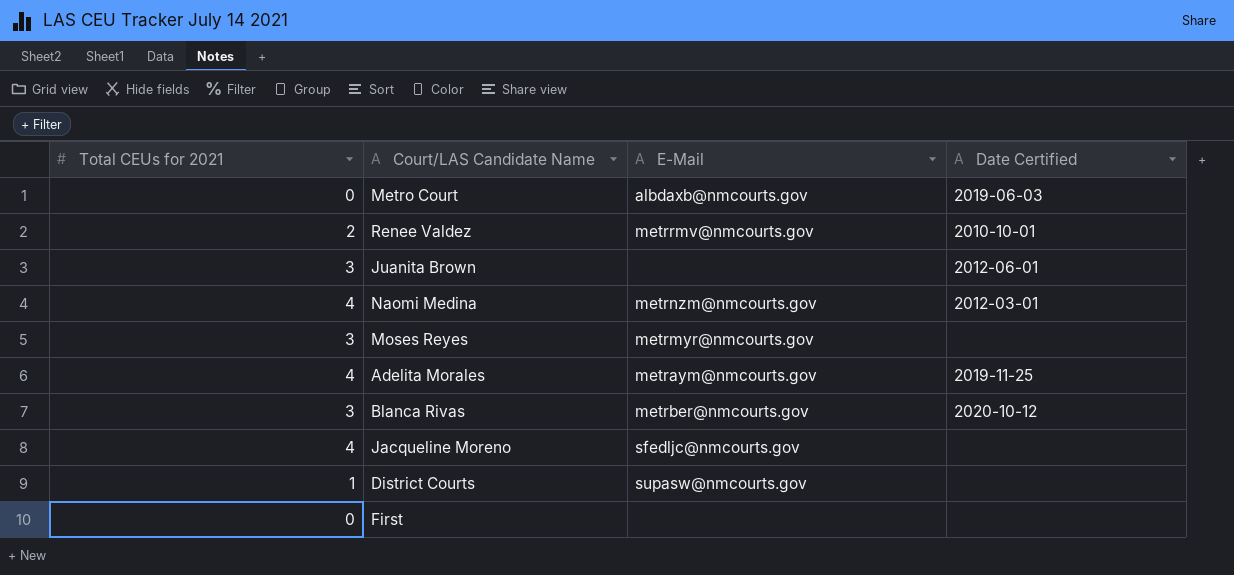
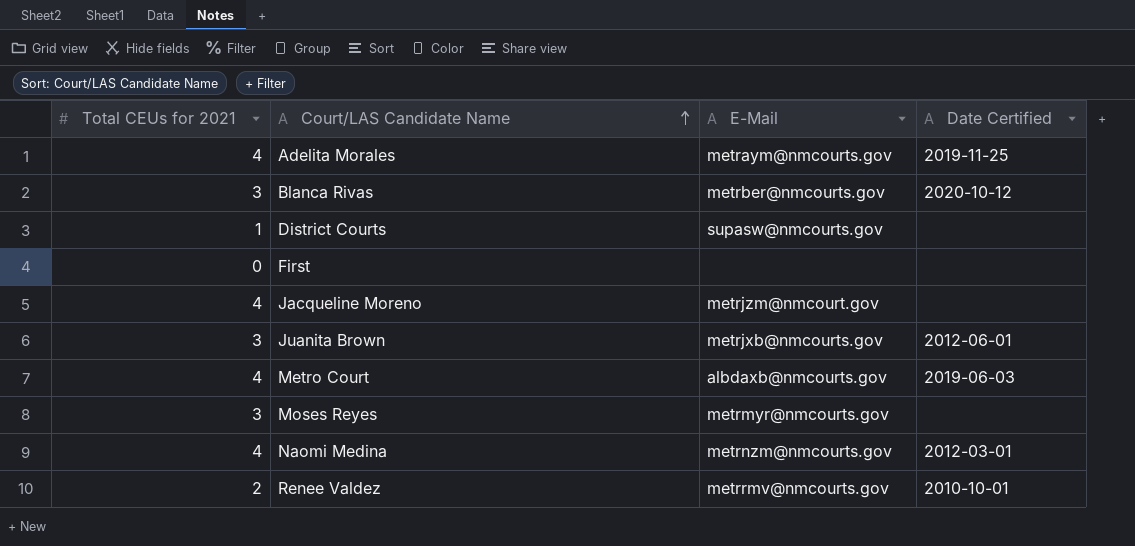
row order: none -> Court/LAS Candidate Name ascending
Jacqueline Moreno | E-Mail: sfedljc@nmcourts.gov -> metrjzm@nmcourt.gov
Juanita Brown | E-Mail: none -> metrjxb@nmcourts.gov
Metro Court | Total CEUs for 2021: 0 -> 4

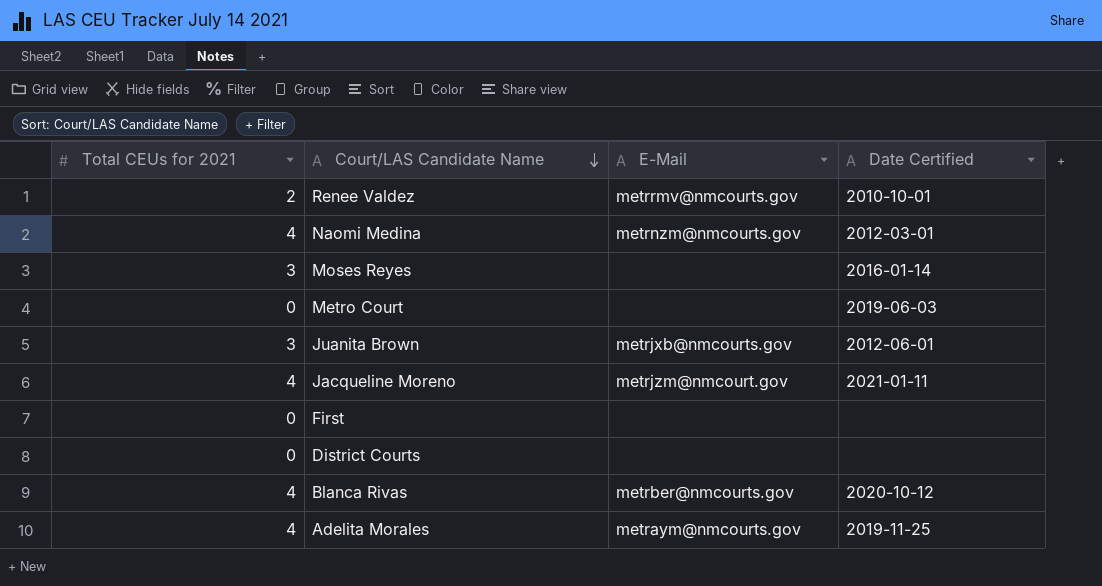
row order: Court/LAS Candidate Name ascending -> Court/LAS Candidate Name descending
Moses Reyes | E-Mail: metrmyr@nmcourts.gov -> none
Moses Reyes | Date Certified: none -> 2016-01-14
Metro Court | Total CEUs for 2021: 4 -> 0
Metro Court | E-Mail: albdaxb@nmcourts.gov -> none
Jacqueline Moreno | Date Certified: none -> 2021-01-11
District Courts | Total CEUs for 2021: 1 -> 0
District Courts | E-Mail: supasw@nmcourts.gov -> none
Blanca Rivas | Total CEUs for 2021: 3 -> 4

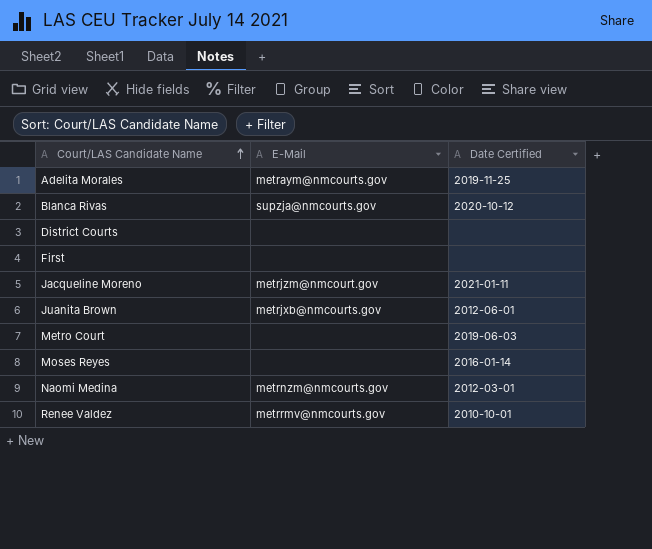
row order: Court/LAS Candidate Name descending -> Court/LAS Candidate Name ascending
column Total CEUs for 2021 | position: 1 -> none
Blanca Rivas | E-Mail: metrber@nmcourts.gov -> supzja@nmcourts.gov

